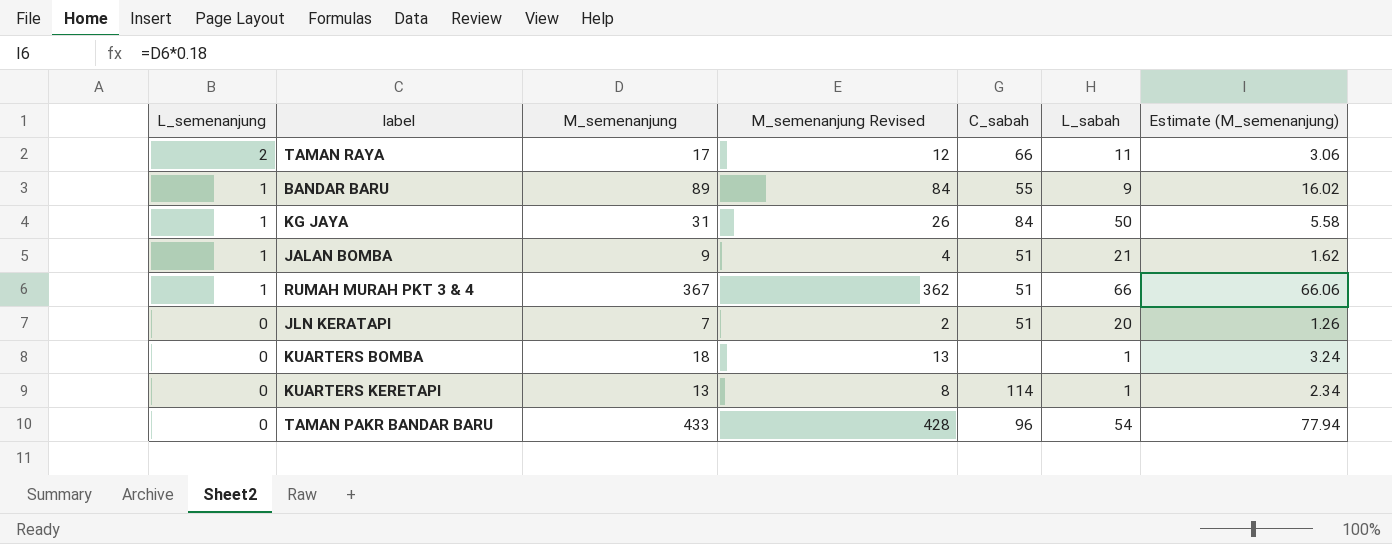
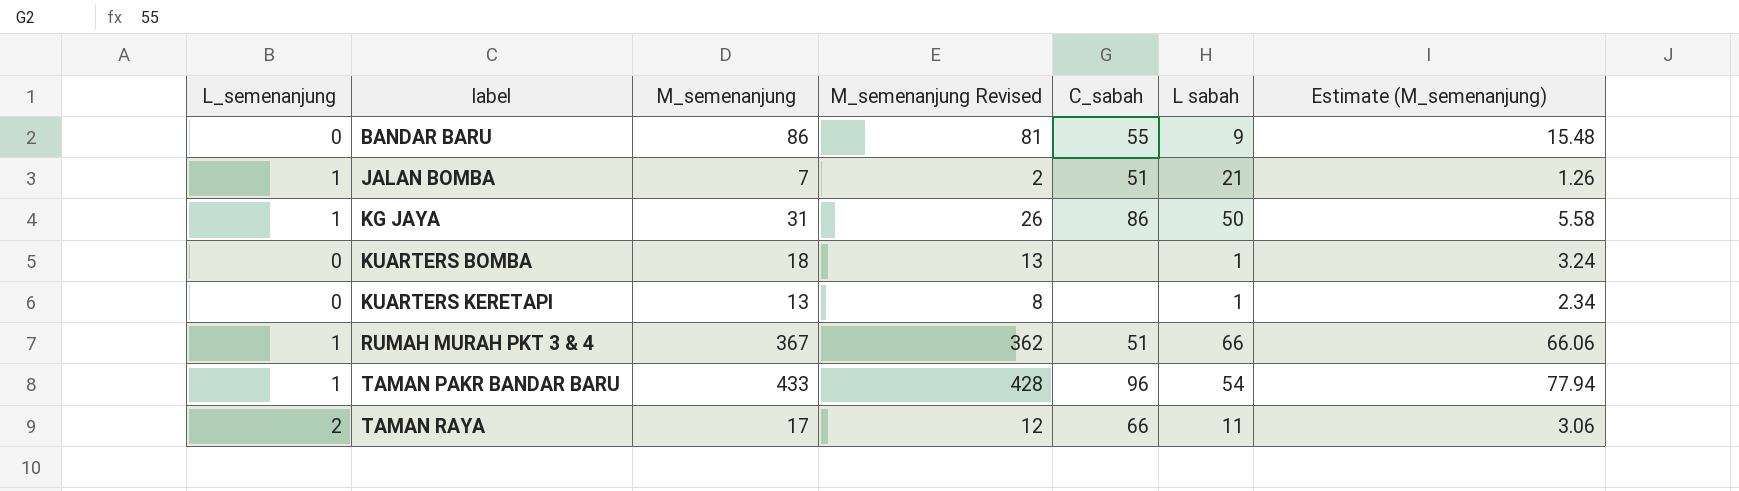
row order: L_semenanjung descending -> label ascending
column name: L_sabah -> L sabah
row JLN KERATAPI: 0 | 7 | 2 | 51 | 20 | 1.26 -> none
BANDAR BARU | L_semenanjung: 1 -> 0
BANDAR BARU | M_semenanjung: 89 -> 86
BANDAR BARU | M_semenanjung Revised: 84 -> 81
BANDAR BARU | Estimate (M_semenanjung): 16.02 -> 15.48
JALAN BOMBA | M_semenanjung: 9 -> 7
JALAN BOMBA | M_semenanjung Revised: 4 -> 2
JALAN BOMBA | Estimate (M_semenanjung): 1.62 -> 1.26
KG JAYA | C_sabah: 84 -> 86
KUARTERS KERETAPI | C_sabah: 114 -> none
TAMAN PAKR BANDAR BARU | L_semenanjung: 0 -> 1

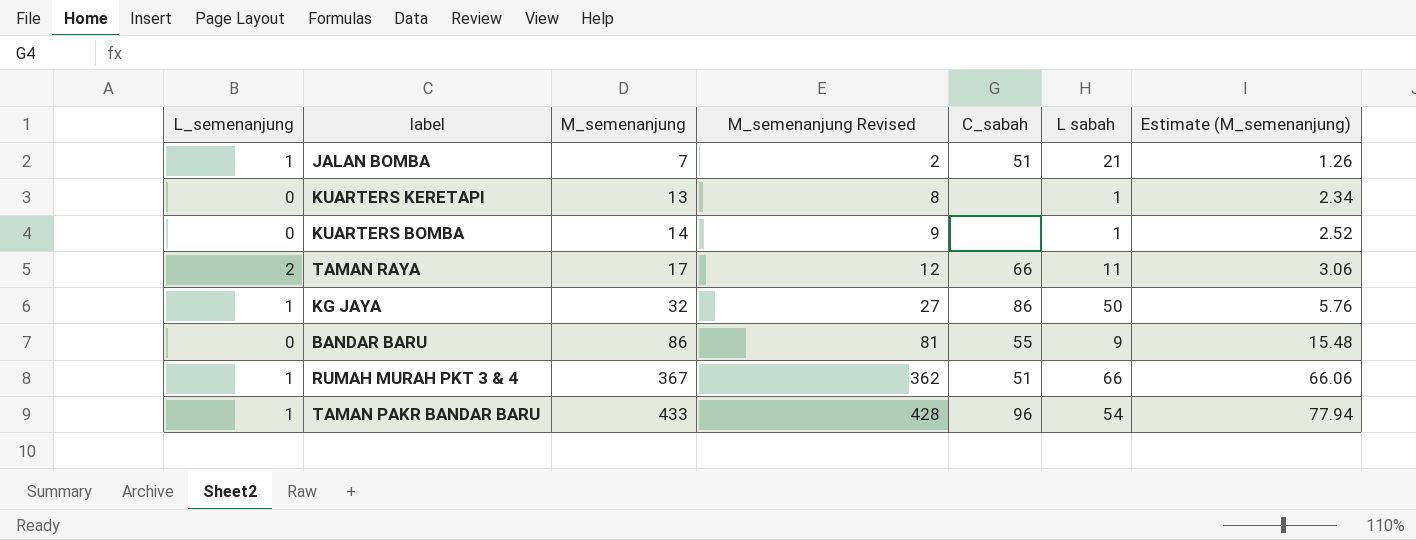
row order: label ascending -> M_semenanjung ascending
KUARTERS BOMBA | M_semenanjung: 18 -> 14
KUARTERS BOMBA | M_semenanjung Revised: 13 -> 9
KUARTERS BOMBA | Estimate (M_semenanjung): 3.24 -> 2.52
KG JAYA | M_semenanjung: 31 -> 32
KG JAYA | M_semenanjung Revised: 26 -> 27
KG JAYA | Estimate (M_semenanjung): 5.58 -> 5.76

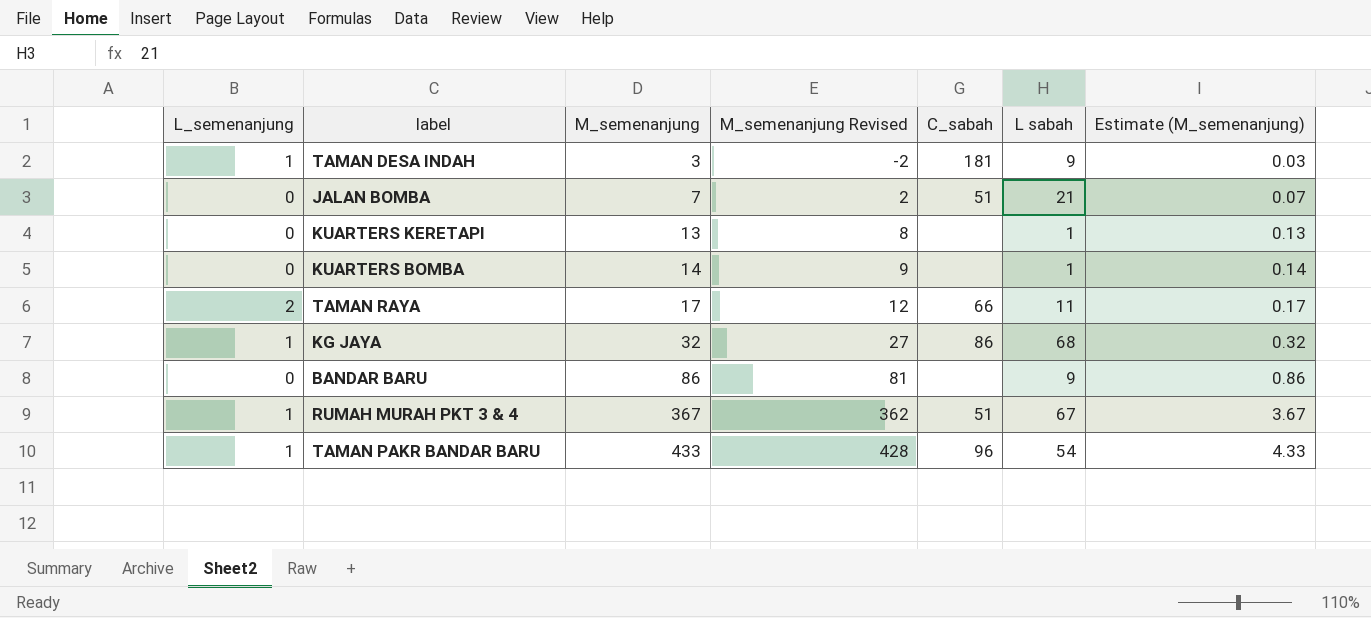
column Estimate (M_semenanjung) | formula: [M_semenanjung] * 0.18 -> [M_semenanjung] * 0.01
row TAMAN DESA INDAH: none -> 1 | 3 | -2 | 181 | 9 | 0.03
JALAN BOMBA | L_semenanjung: 1 -> 0
KG JAYA | L sabah: 50 -> 68
BANDAR BARU | C_sabah: 55 -> none
RUMAH MURAH PKT 3 & 4 | L sabah: 66 -> 67

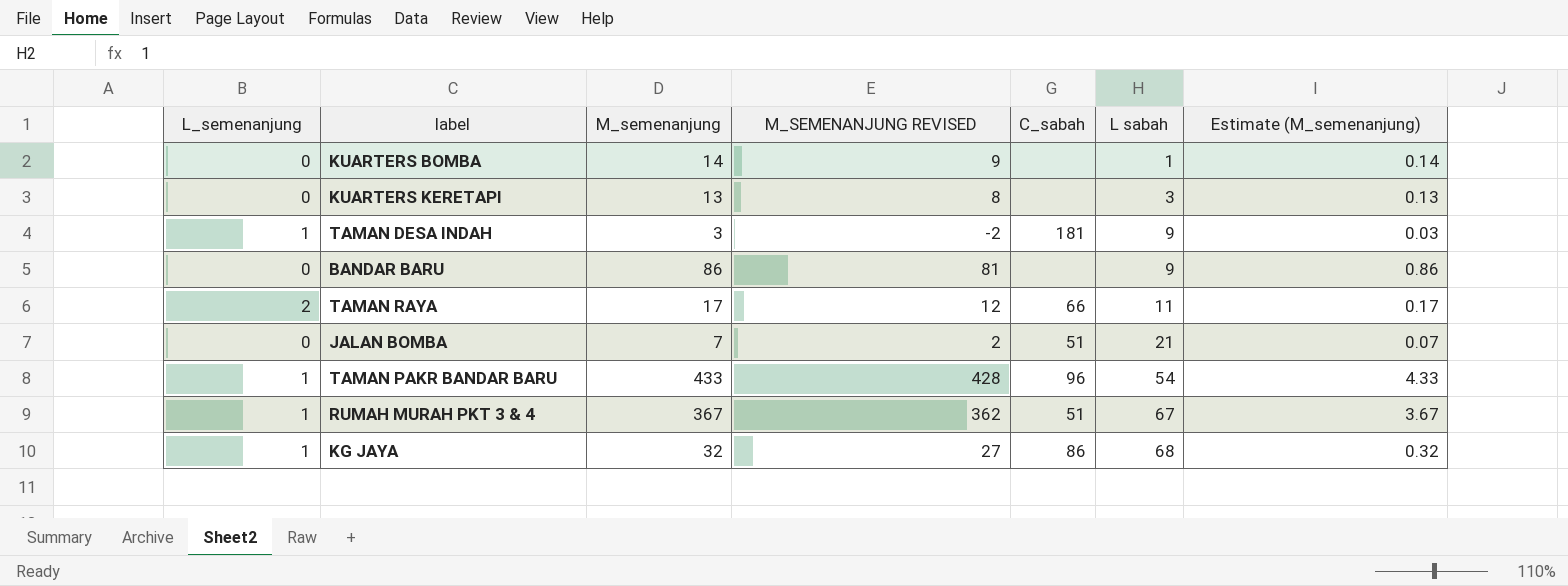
row order: M_semenanjung ascending -> L sabah ascending
column name: M_semenanjung Revised -> M_SEMENANJUNG REVISED
KUARTERS KERETAPI | L sabah: 1 -> 3

